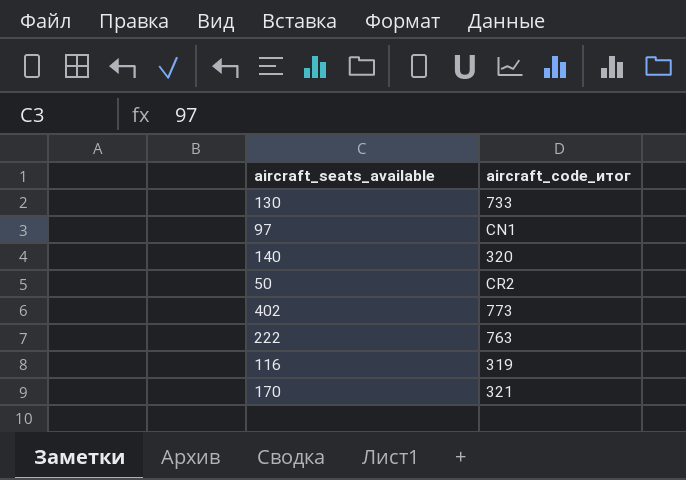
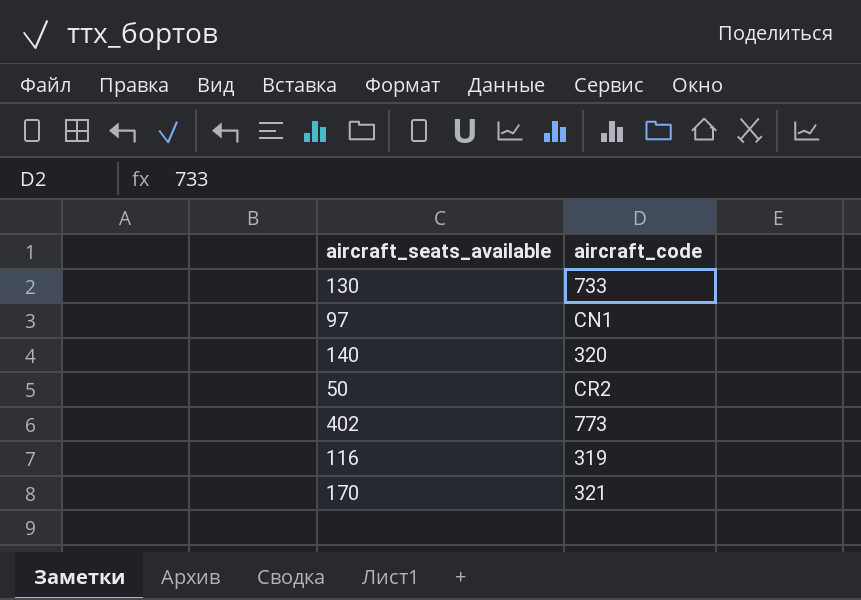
column name: aircraft_code_итог -> aircraft_code
row 222: 763 -> none

